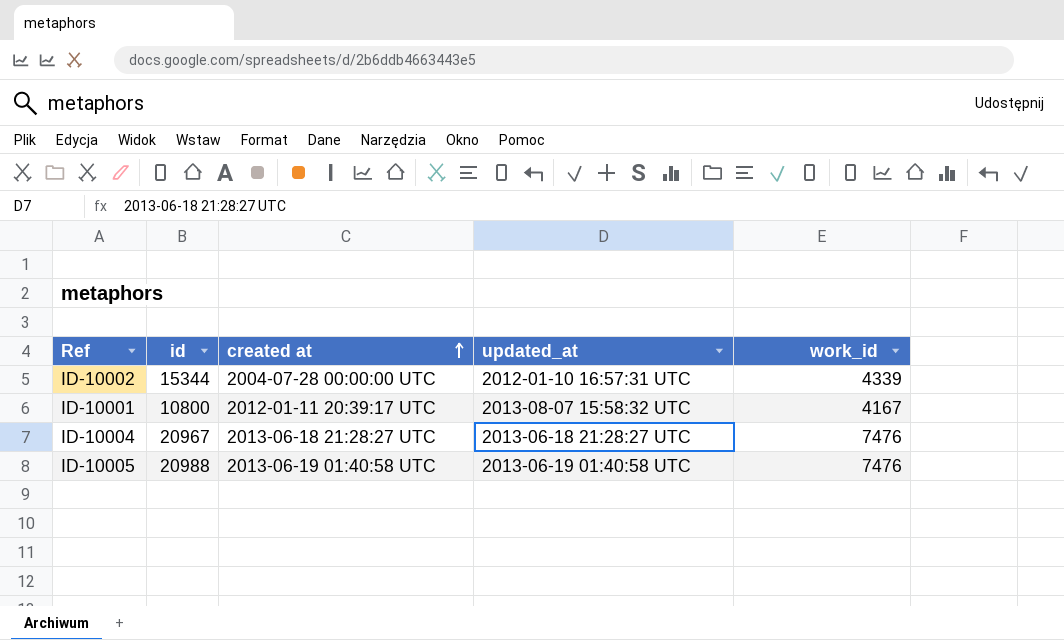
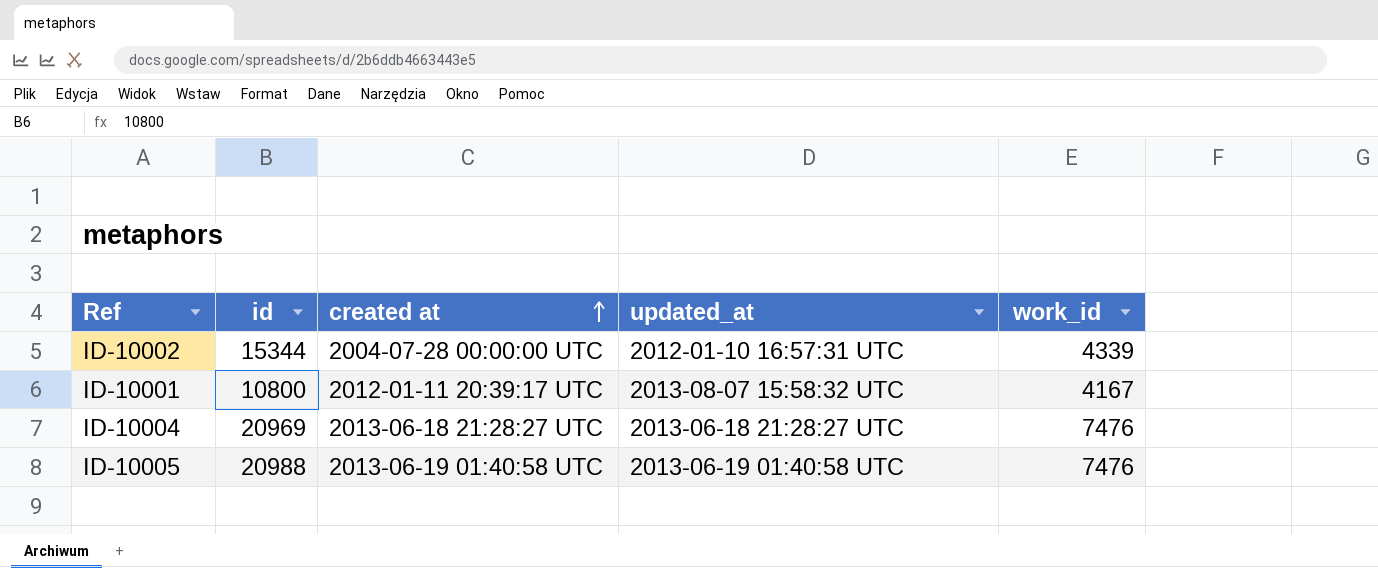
ID-10004 | id: 20967 -> 20969

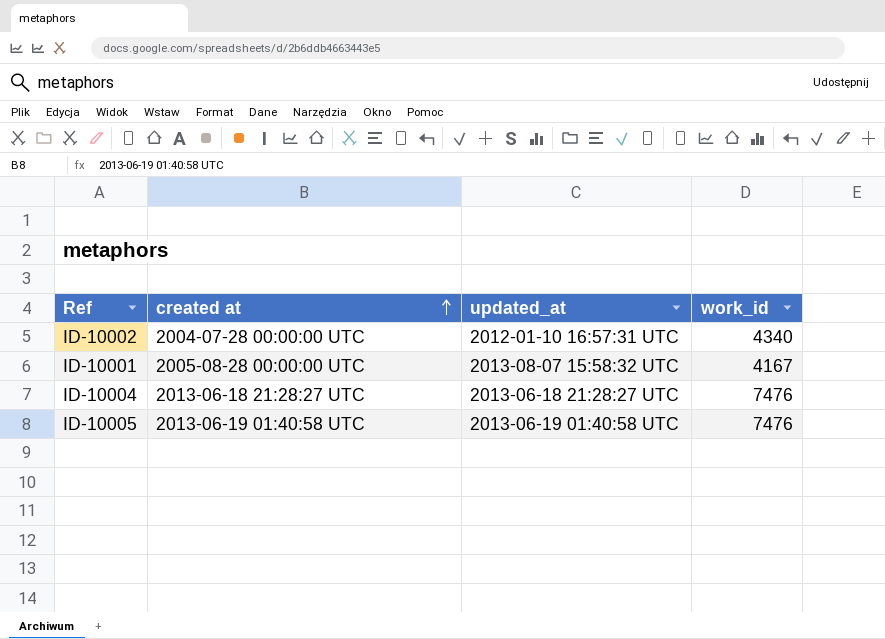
column id | position: 2 -> none
ID-10002 | work_id: 4339 -> 4340
ID-10001 | created at: 2012-01-11 20:39:17 UTC -> 2005-08-28 00:00:00 UTC

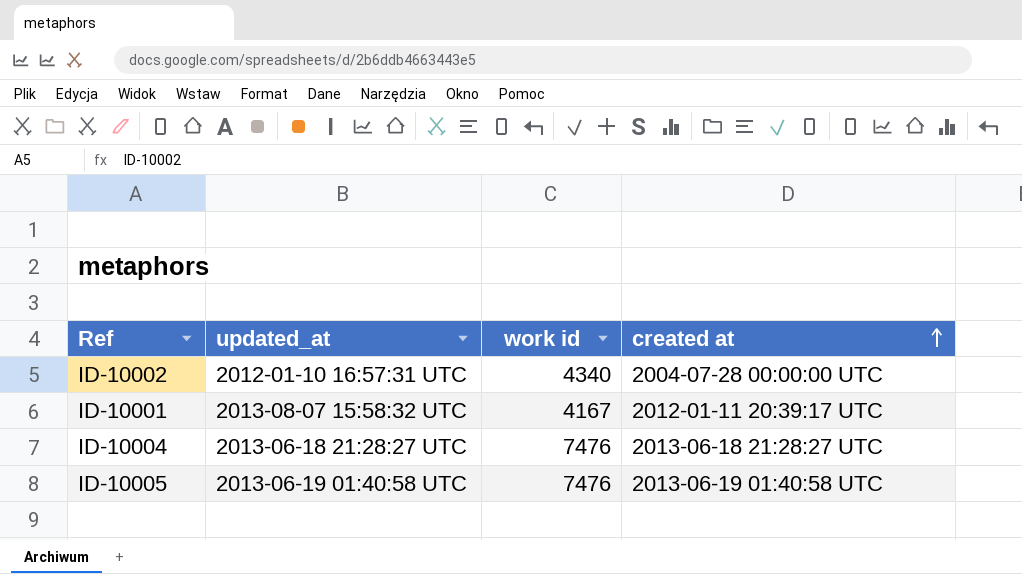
column name: work_id -> work id
column created at | position: 2 -> 4
ID-10001 | created at: 2005-08-28 00:00:00 UTC -> 2012-01-11 20:39:17 UTC

